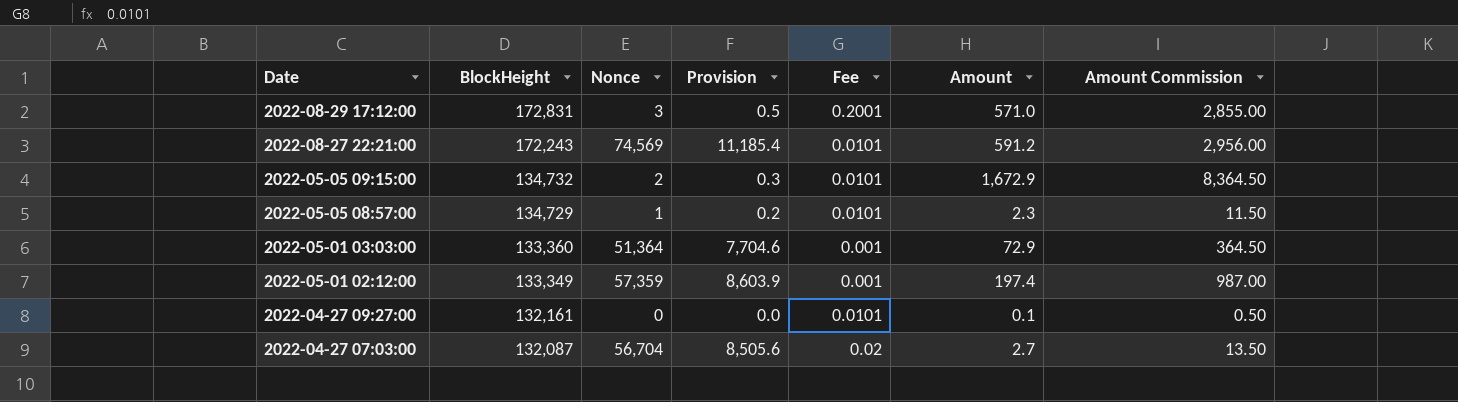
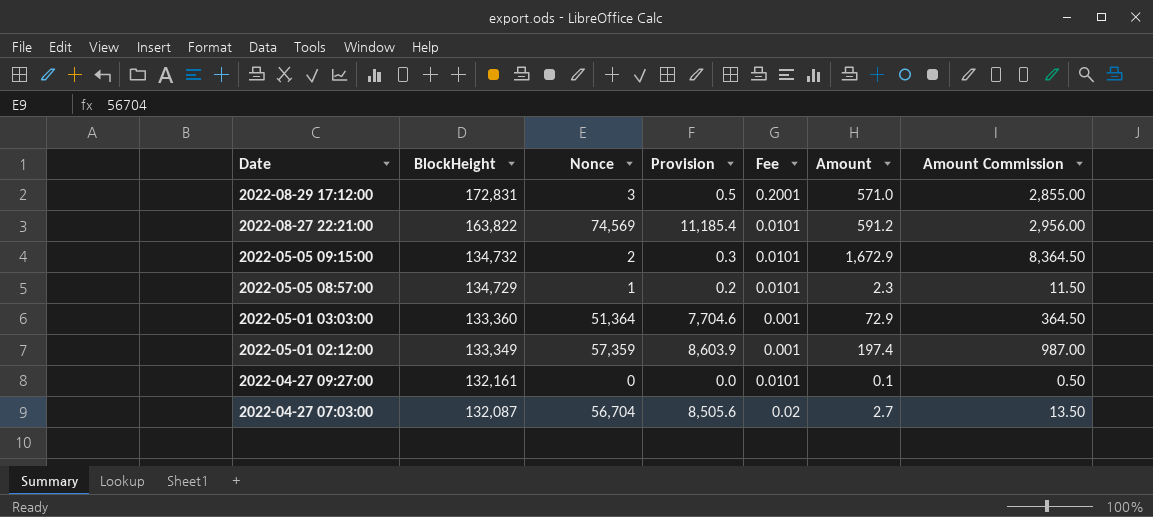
2022-08-27 22:21:00 | BlockHeight: 172,243 -> 163,822

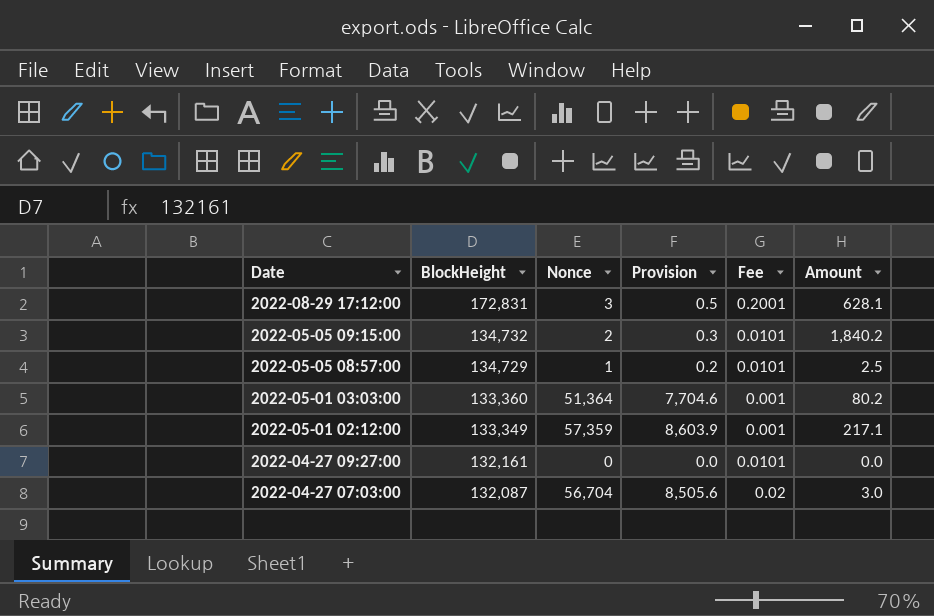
column Amount Commission | formula: [Amount] * 5 -> none
row 2022-08-27 22:21:00: 163,822 | 74,569 | 11,185.4 | 0.0101 | 591.2 | 2,956.00 -> none
2022-08-29 17:12:00 | Amount: 571.0 -> 628.1
2022-05-05 09:15:00 | Amount: 1,672.9 -> 1,840.2
2022-05-05 08:57:00 | Amount: 2.3 -> 2.5
2022-05-01 03:03:00 | Amount: 72.9 -> 80.2
2022-05-01 02:12:00 | Amount: 197.4 -> 217.1
2022-04-27 09:27:00 | Amount: 0.1 -> 0.0
2022-04-27 07:03:00 | Amount: 2.7 -> 3.0

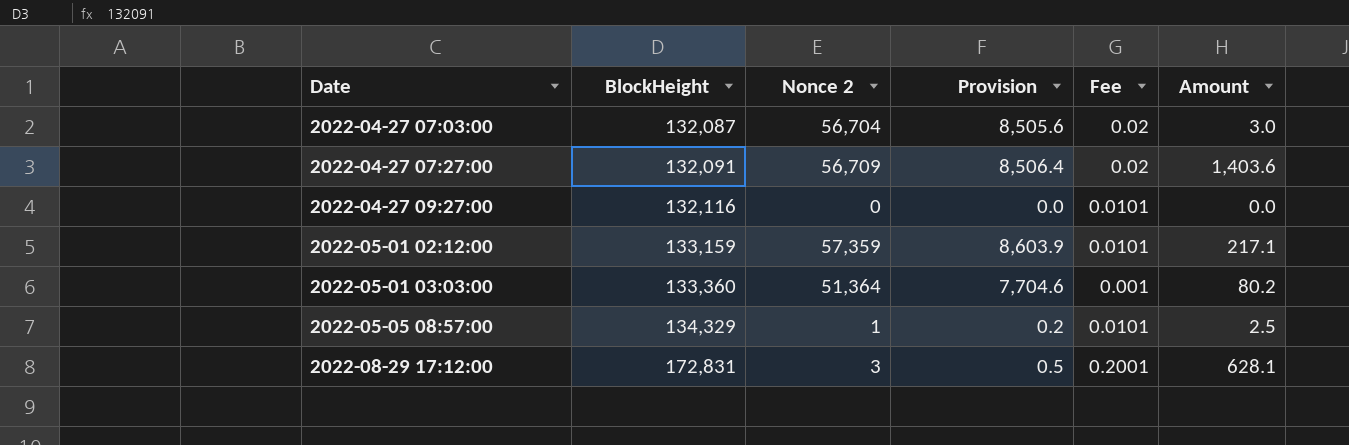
row order: Date descending -> Date ascending
column name: Nonce -> Nonce 2
row 2022-05-05 09:15:00: 134,732 | 2 | 0.3 | 0.0101 | 1,840.2 -> none
row 2022-04-27 07:27:00: none -> 132,091 | 56,709 | 8,506.4 | 0.02 | 1,403.6
2022-04-27 09:27:00 | BlockHeight: 132,161 -> 132,116
2022-05-01 02:12:00 | BlockHeight: 133,349 -> 133,159
2022-05-01 02:12:00 | Fee: 0.001 -> 0.0101
2022-05-05 08:57:00 | BlockHeight: 134,729 -> 134,329

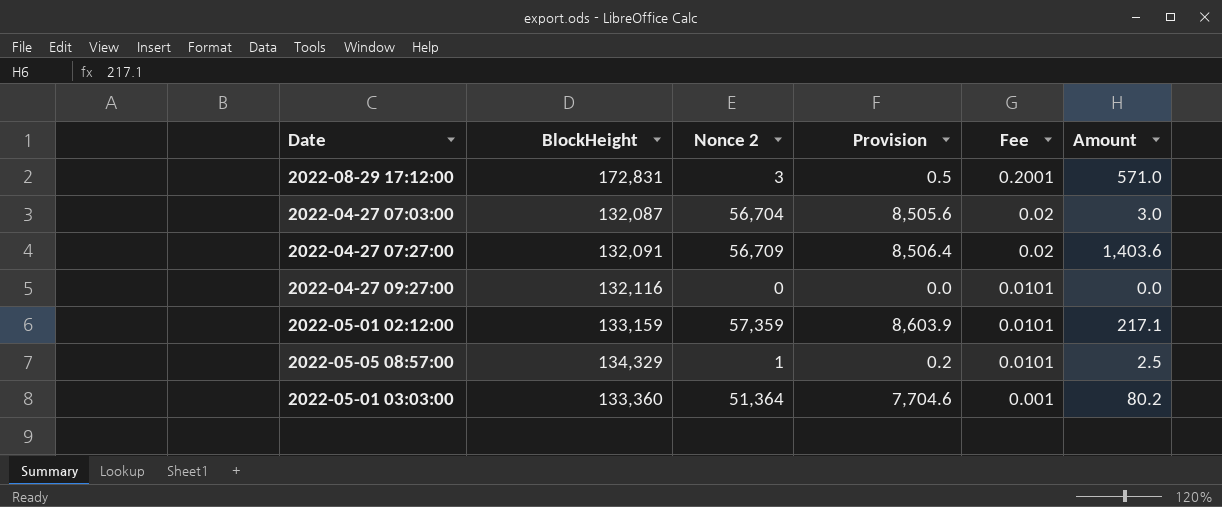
row order: Date ascending -> Fee descending
2022-08-29 17:12:00 | Amount: 628.1 -> 571.0

